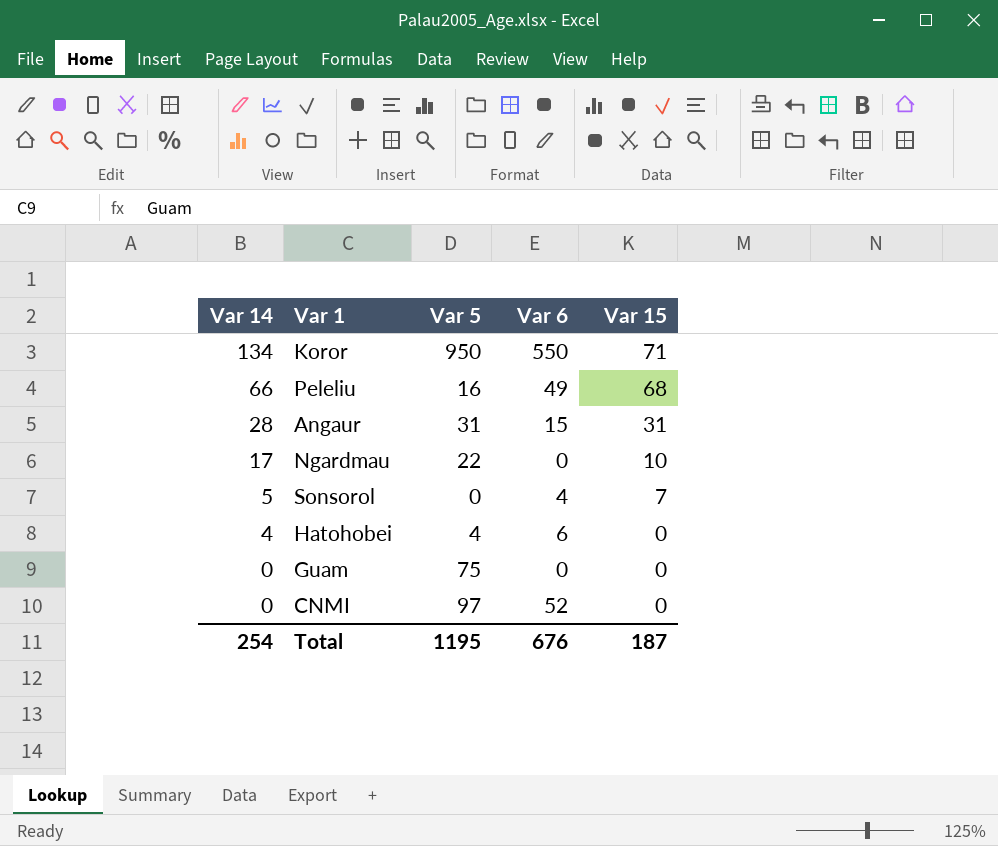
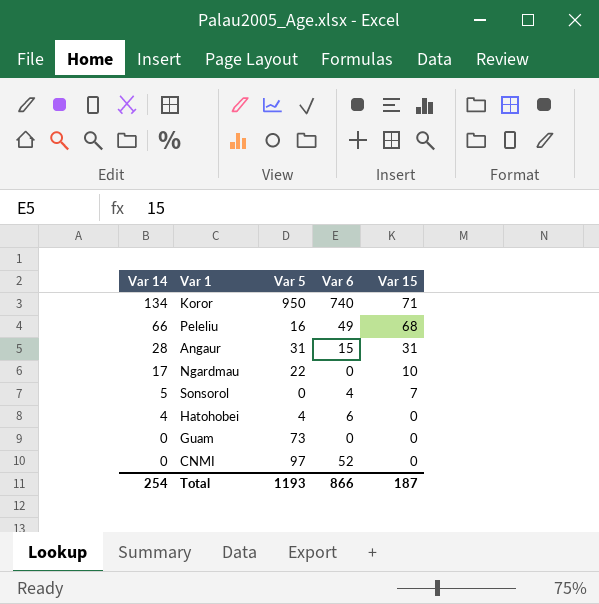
Koror | Var 6: 550 -> 740
Guam | Var 5: 75 -> 73
Total | Var 5: 1195 -> 1193
Total | Var 6: 676 -> 866

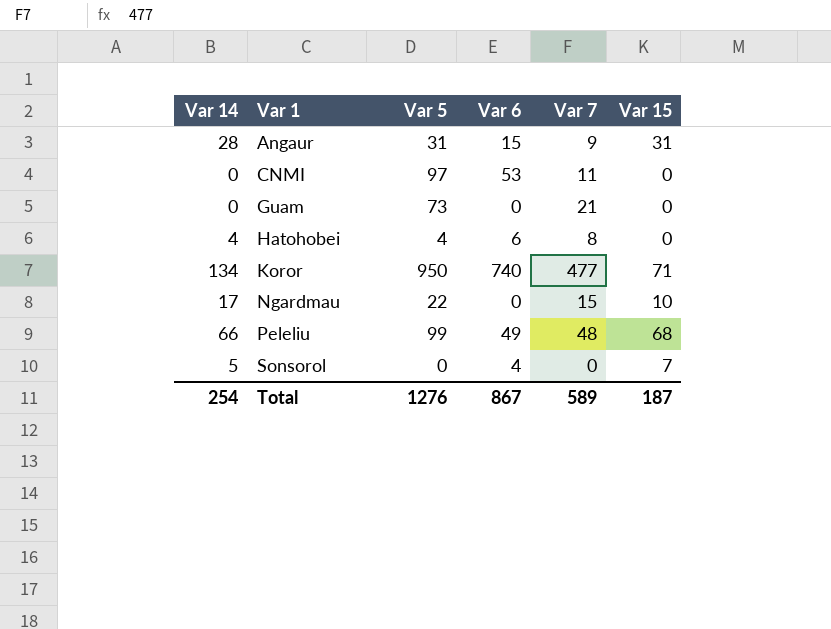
row order: Var 14 descending -> Var 1 ascending
column Var 7 | position: none -> 5
CNMI | Var 6: 52 -> 53
Peleliu | Var 5: 16 -> 99
Total | Var 5: 1193 -> 1276
Total | Var 6: 866 -> 867

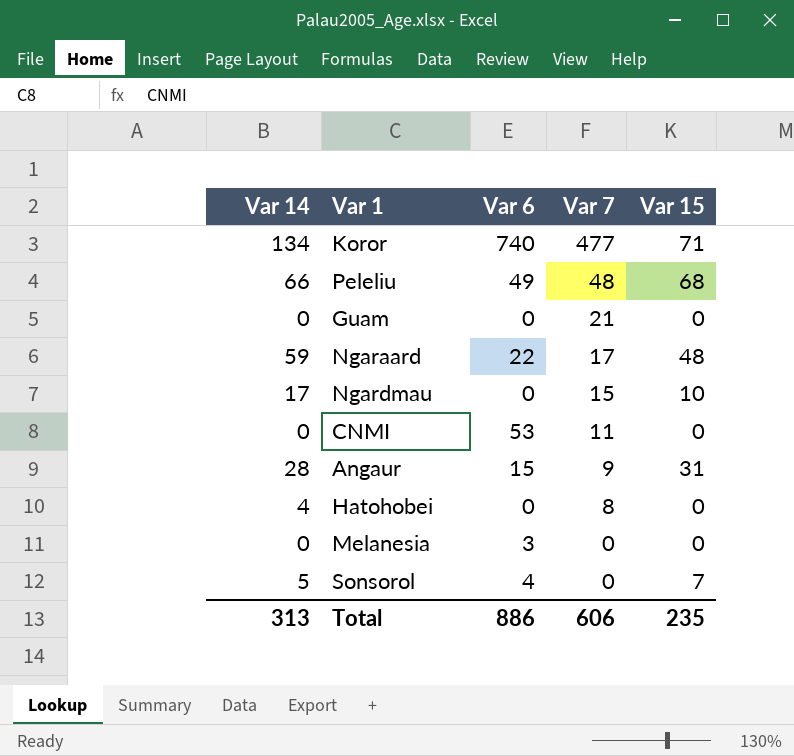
row order: Var 1 ascending -> Var 7 descending
column Var 5 | position: 3 -> none
row Ngaraard: none -> 59 | 22 | 17 | 48
Hatohobei | Var 6: 6 -> 0
row Melanesia: none -> 0 | 3 | 0 | 0
Total | Var 14: 254 -> 313
Total | Var 6: 867 -> 886
Total | Var 7: 589 -> 606
Total | Var 15: 187 -> 235

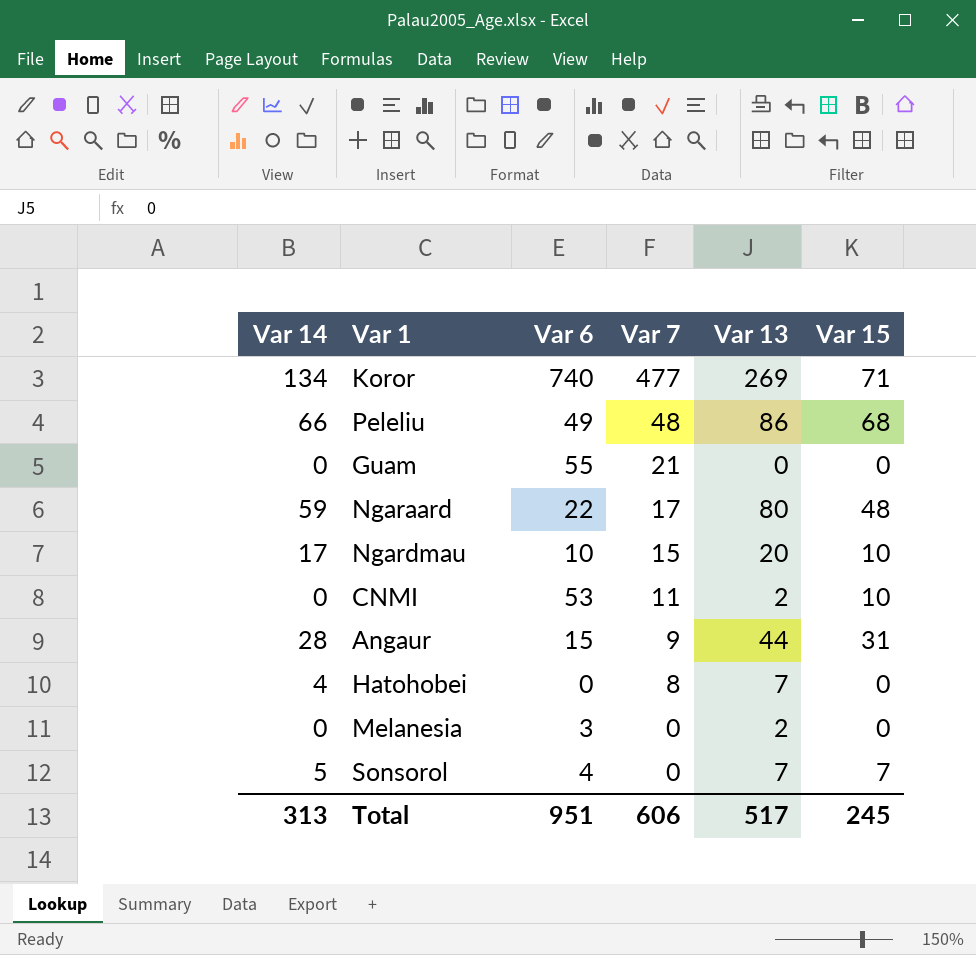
column Var 13 | position: none -> 5
Guam | Var 6: 0 -> 55
Ngardmau | Var 6: 0 -> 10
CNMI | Var 15: 0 -> 10
Total | Var 6: 886 -> 951
Total | Var 15: 235 -> 245

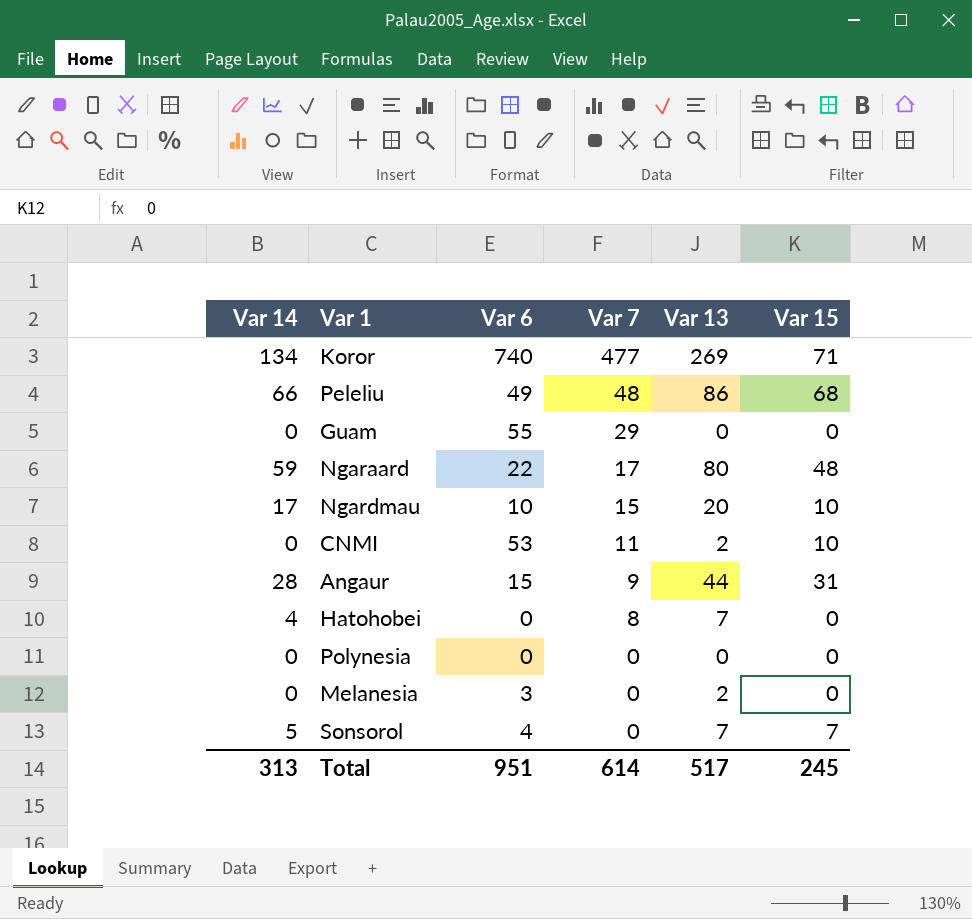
Guam | Var 7: 21 -> 29
row Polynesia: none -> 0 | 0 | 0 | 0 | 0
Total | Var 7: 606 -> 614

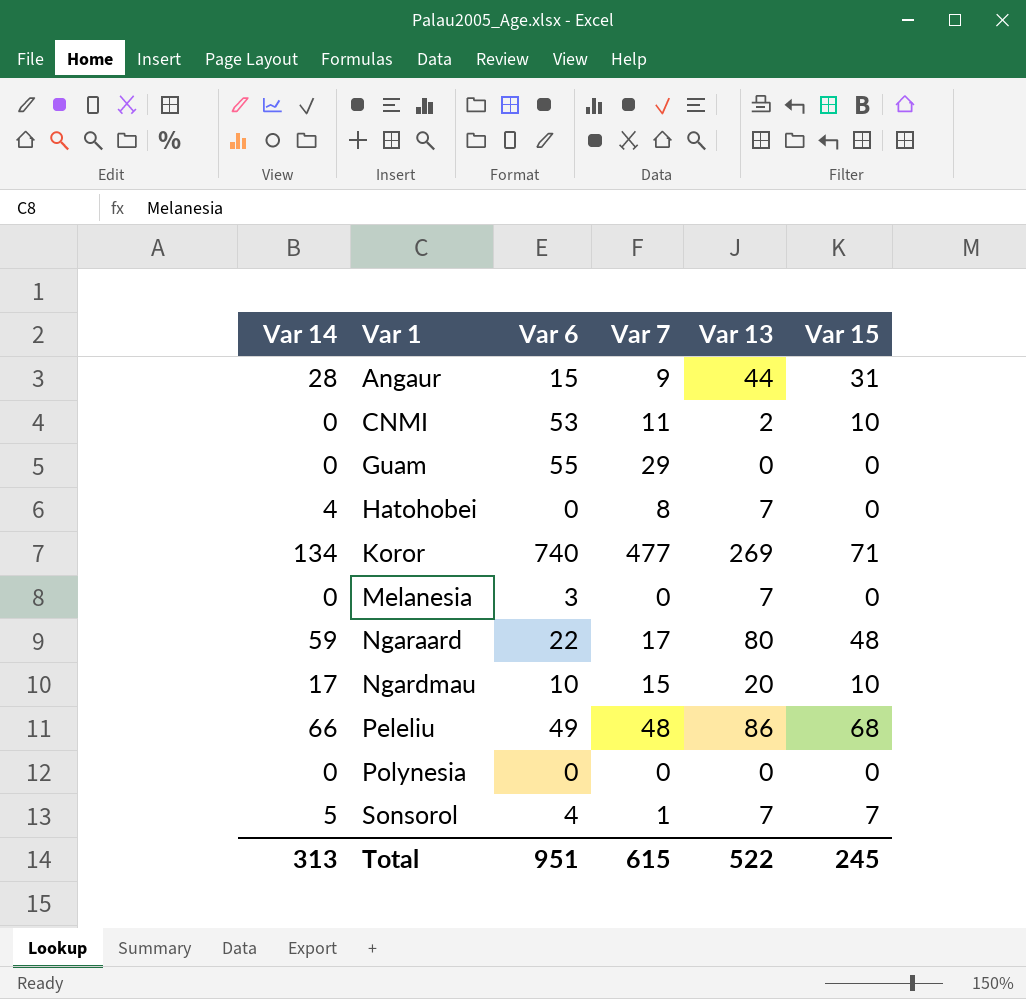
row order: Var 7 descending -> Var 1 ascending
Melanesia | Var 13: 2 -> 7
Sonsorol | Var 7: 0 -> 1
Total | Var 7: 614 -> 615
Total | Var 13: 517 -> 522

